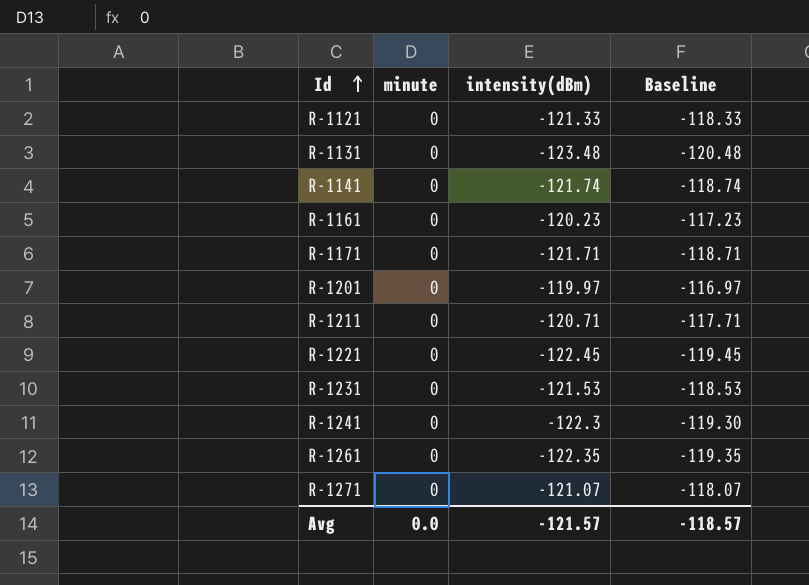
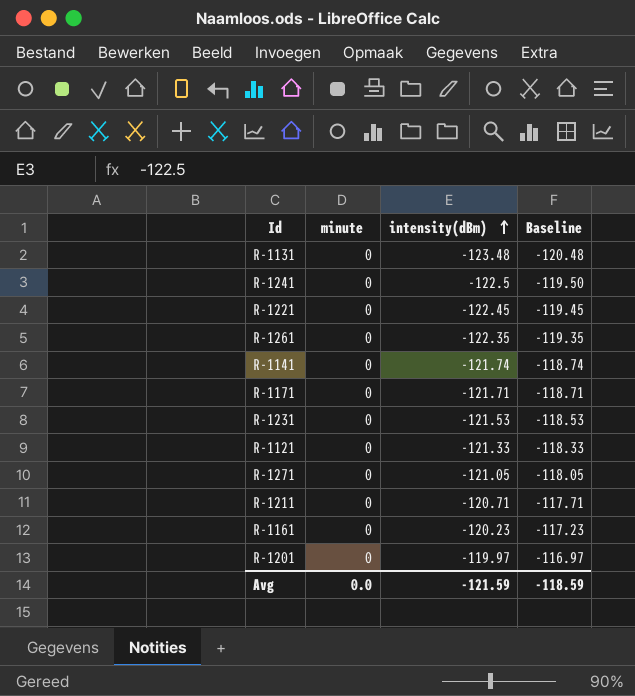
row order: Id ascending -> intensity(dBm) ascending
R-1241 | intensity(dBm): -122.3 -> -122.5
R-1241 | Baseline: -119.30 -> -119.50
R-1271 | intensity(dBm): -121.07 -> -121.05
R-1271 | Baseline: -118.07 -> -118.05
Avg | intensity(dBm): -121.57 -> -121.59
Avg | Baseline: -118.57 -> -118.59

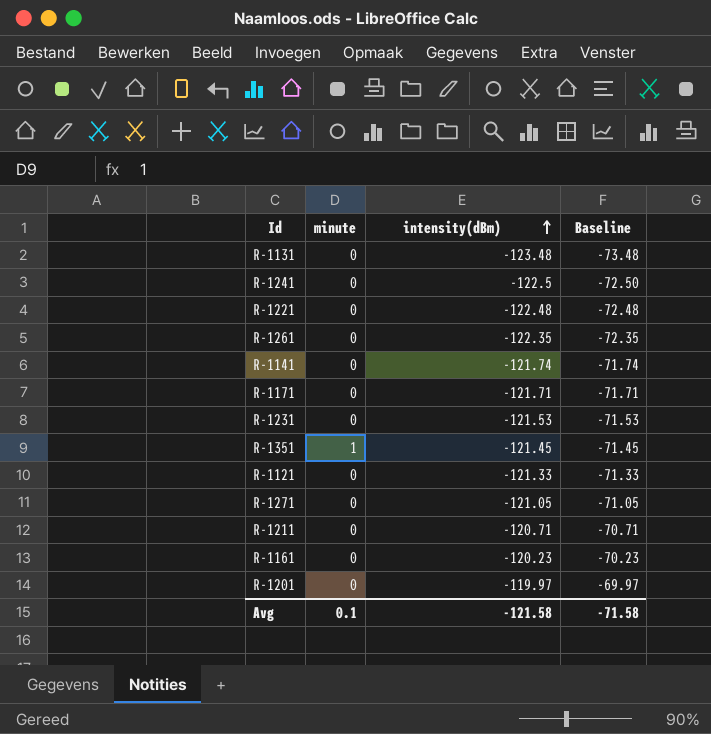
column Baseline | formula: [intensity(dBm)] + 3 -> [intensity(dBm)] + 50
R-1221 | intensity(dBm): -122.45 -> -122.48
row R-1351: none -> 1 | -121.45 | -71.45
Avg | minute: 0.0 -> 0.1
Avg | intensity(dBm): -121.59 -> -121.58
Avg | Baseline: -118.59 -> -71.58

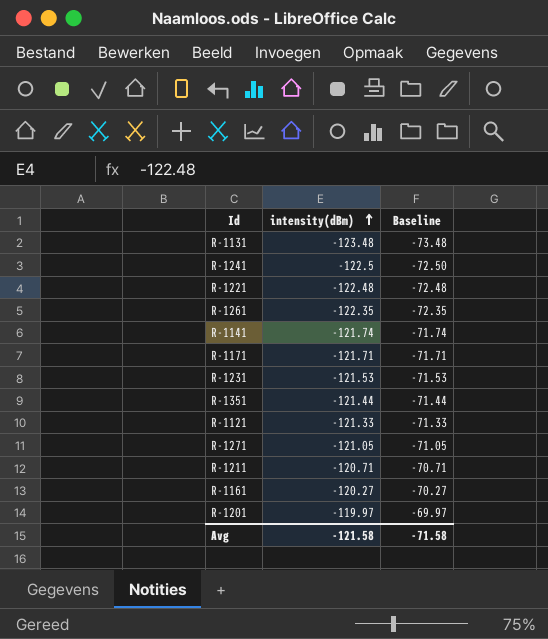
column minute | position: 2 -> none
R-1351 | intensity(dBm): -121.45 -> -121.44
R-1351 | Baseline: -71.45 -> -71.44
R-1161 | intensity(dBm): -120.23 -> -120.27
R-1161 | Baseline: -70.23 -> -70.27

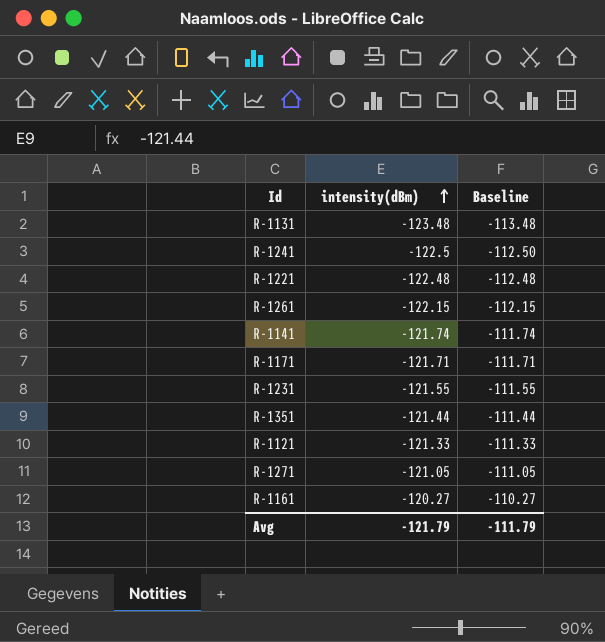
column Baseline | formula: [intensity(dBm)] + 50 -> [intensity(dBm)] + 10
row R-1211: -120.71 | -70.71 -> none
row R-1201: -119.97 | -69.97 -> none
R-1261 | intensity(dBm): -122.35 -> -122.15
R-1231 | intensity(dBm): -121.53 -> -121.55
Avg | intensity(dBm): -121.58 -> -121.79
Avg | Baseline: -71.58 -> -111.79

